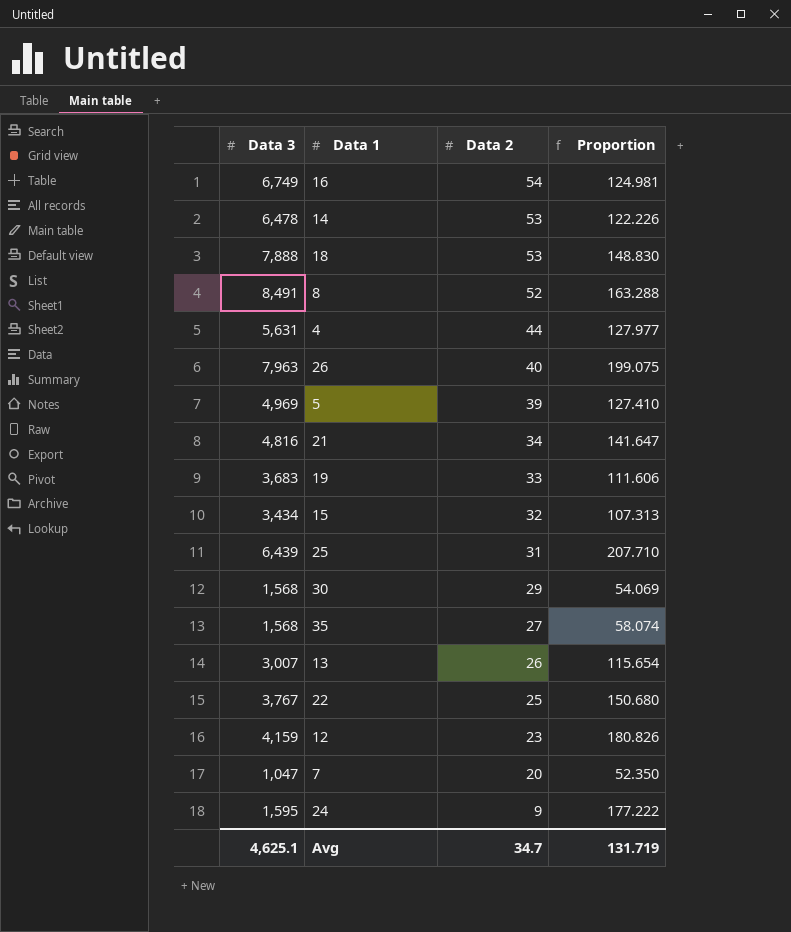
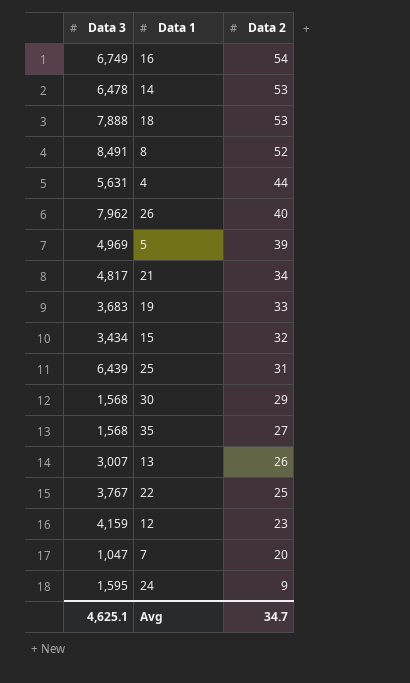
column Proportion | formula: [Data 3] / [Data 2] -> none
26 | Data 3: 7,963 -> 7,962
21 | Data 3: 4,816 -> 4,817

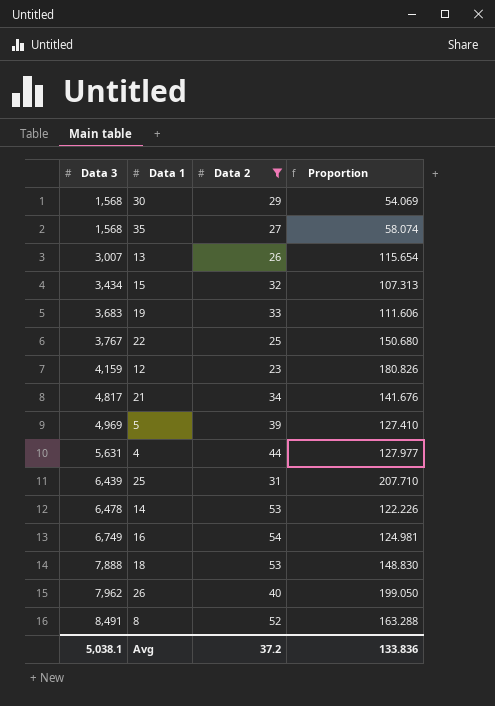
filter: none -> Data 2 >= 23
row order: Data 2 descending -> Data 3 ascending
column Proportion | formula: none -> [Data 3] / [Data 2]
Avg | Data 3: 4,625.1 -> 5,038.1
Avg | Data 2: 34.7 -> 37.2

